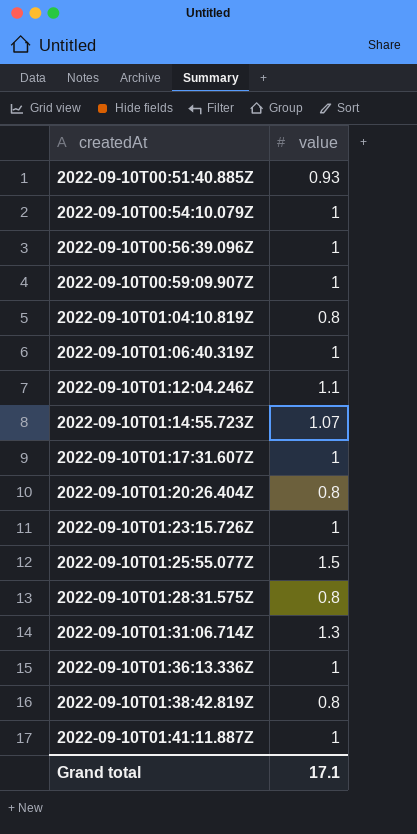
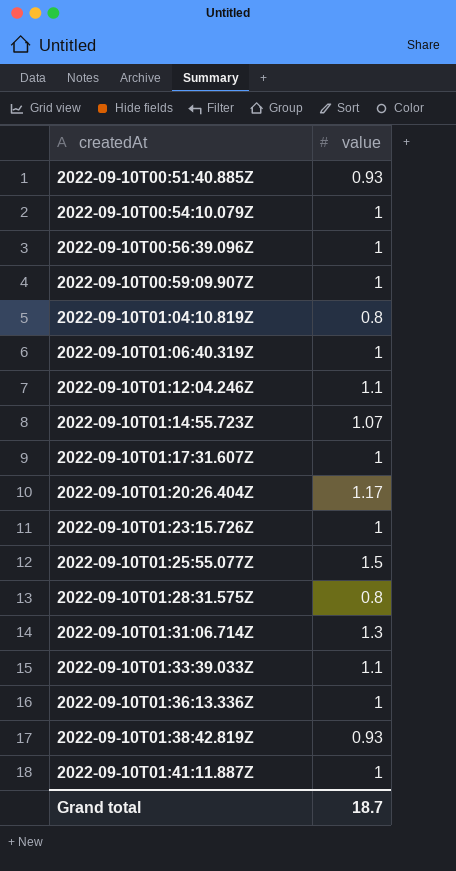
2022-09-10T01:20:26.404Z | value: 0.8 -> 1.17
row 2022-09-10T01:33:39.033Z: none -> 1.1
2022-09-10T01:38:42.819Z | value: 0.8 -> 0.93
Grand total | value: 17.1 -> 18.7

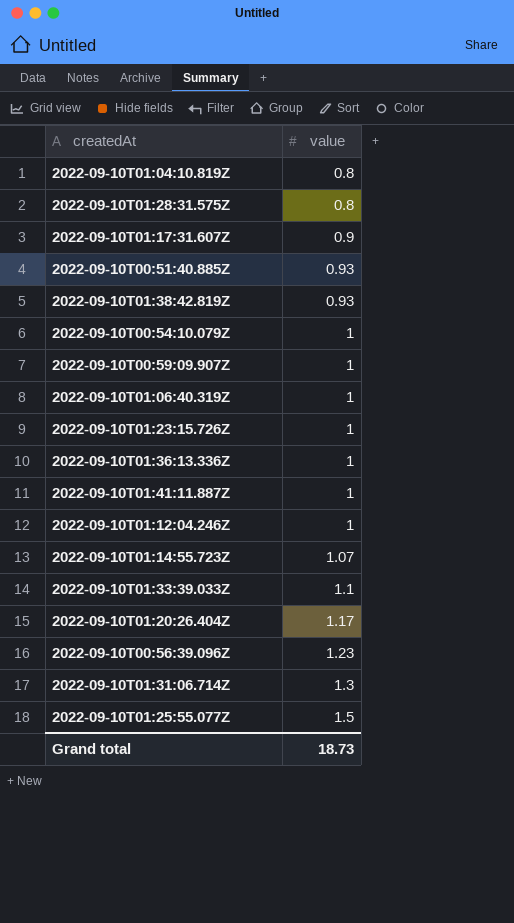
row order: createdAt ascending -> value ascending
2022-09-10T01:17:31.607Z | value: 1 -> 0.9
2022-09-10T01:12:04.246Z | value: 1.1 -> 1
2022-09-10T00:56:39.096Z | value: 1 -> 1.23
Grand total | value: 18.7 -> 18.73

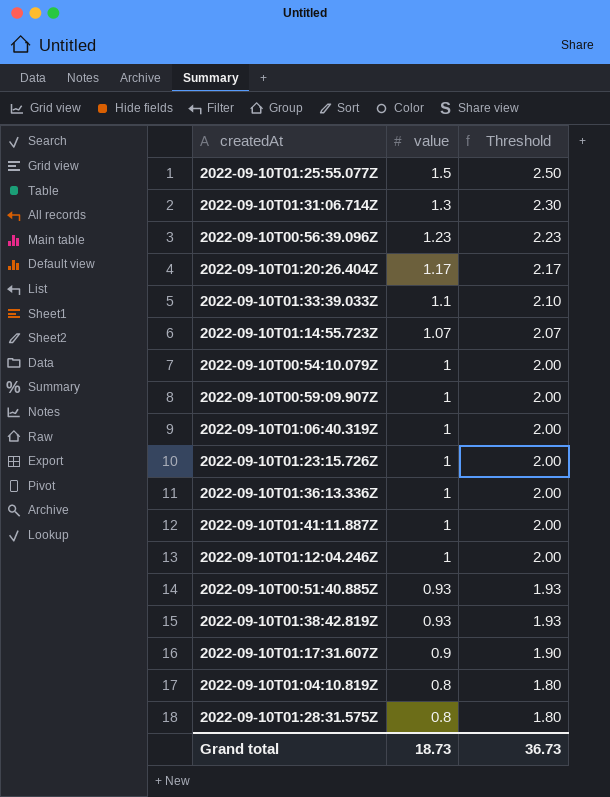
row order: value ascending -> value descending
column Threshold | formula: none -> [value] + 1

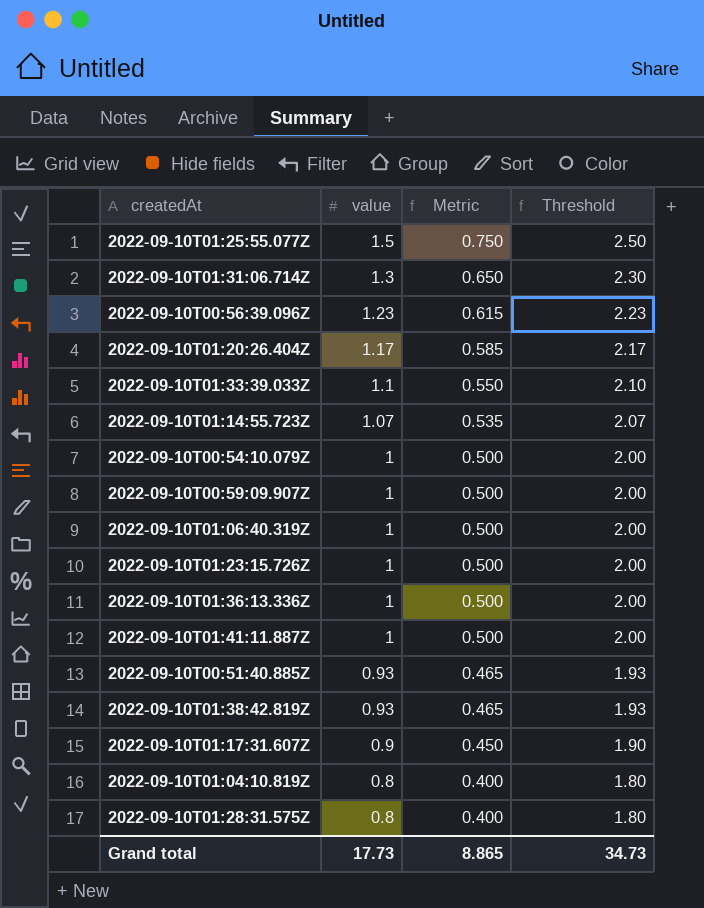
column Metric | formula: none -> [value] * 0.5
row 2022-09-10T01:12:04.246Z: 1 | 2.00 -> none
Grand total | value: 18.73 -> 17.73
Grand total | Threshold: 36.73 -> 34.73

